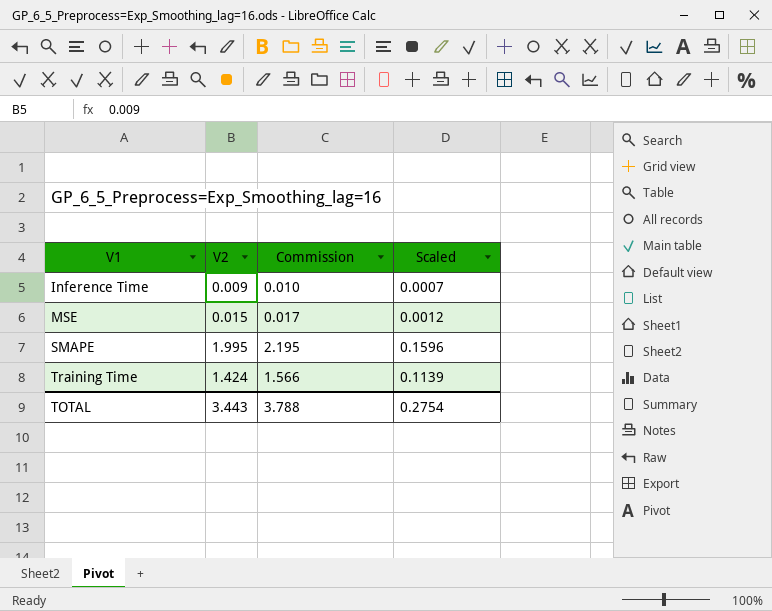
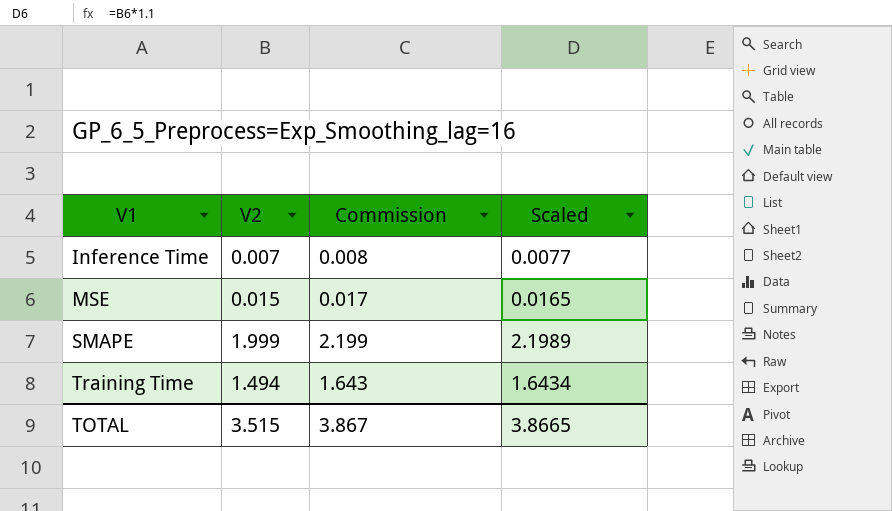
column Scaled | formula: [V2] * 0.08 -> [V2] * 1.1
Inference Time | V2: 0.009 -> 0.007
Inference Time | Commission: 0.010 -> 0.008
SMAPE | V2: 1.995 -> 1.999
SMAPE | Commission: 2.195 -> 2.199
Training Time | V2: 1.424 -> 1.494
Training Time | Commission: 1.566 -> 1.643
TOTAL | V2: 3.443 -> 3.515
TOTAL | Commission: 3.788 -> 3.867
TOTAL | Scaled: 0.2754 -> 3.8665

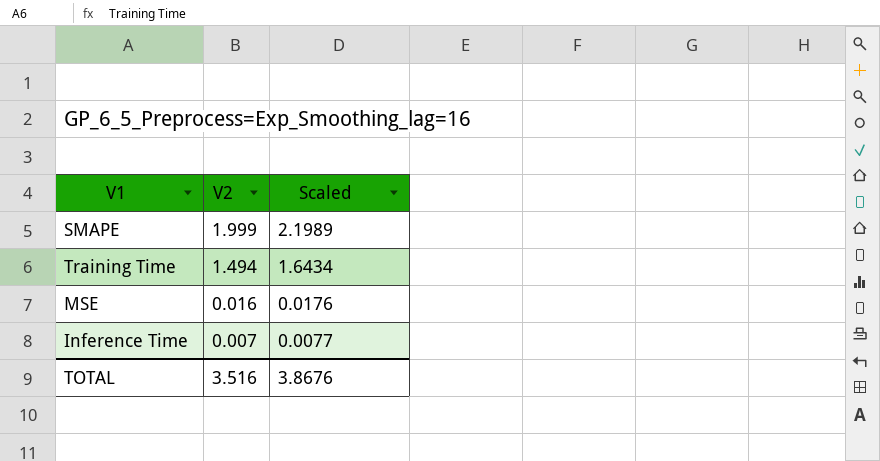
row order: V1 ascending -> V2 descending
column Commission | formula: [V2] * 1.1 -> none
MSE | V2: 0.015 -> 0.016
MSE | Scaled: 0.0165 -> 0.0176
TOTAL | V2: 3.515 -> 3.516
TOTAL | Scaled: 3.8665 -> 3.8676

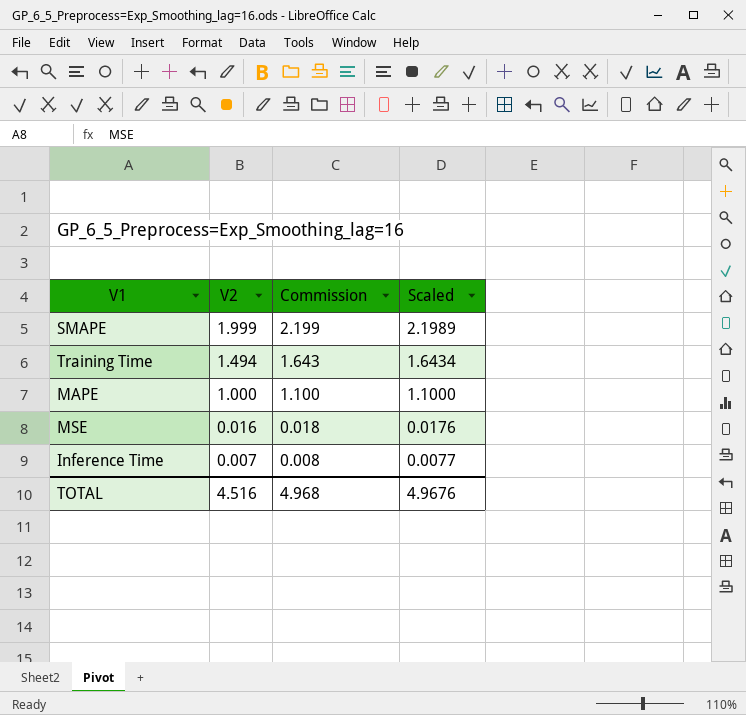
column Commission | formula: none -> [V2] * 1.1
row MAPE: none -> 1.000 | 1.100 | 1.1000
TOTAL | V2: 3.516 -> 4.516
TOTAL | Scaled: 3.8676 -> 4.9676

